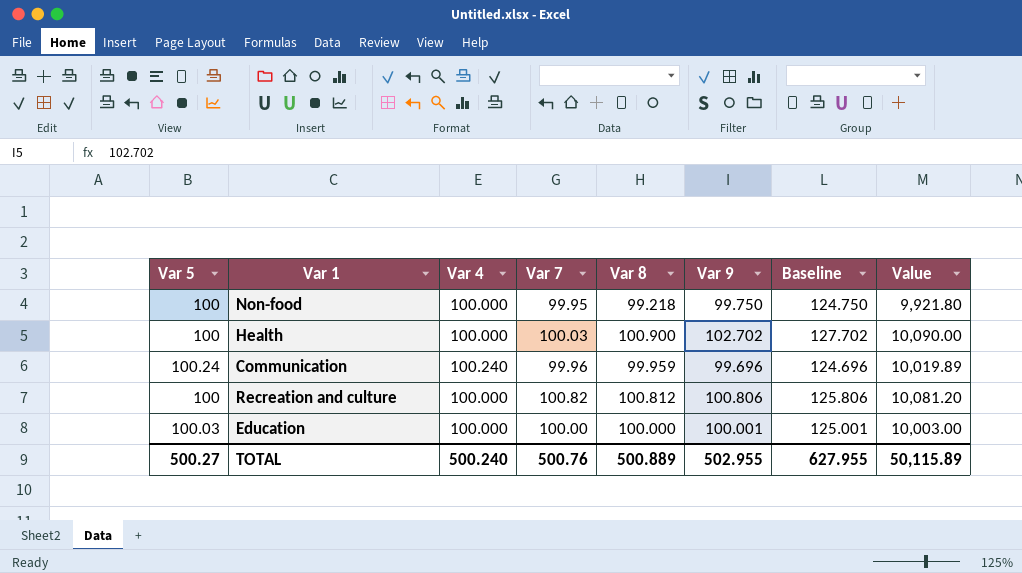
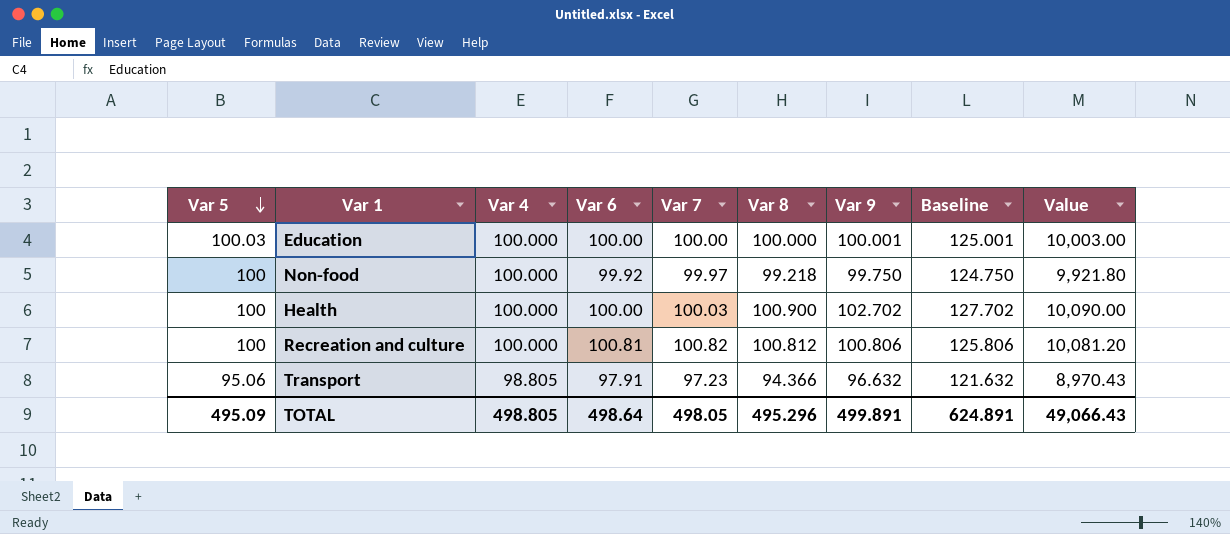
row order: none -> Var 5 descending
column Var 6 | position: none -> 4
row Communication: 100.24 | 100.240 | 99.96 | 99.959 | 99.696 | 124.696 | 10,019.89 -> none
Non-food | Var 7: 99.95 -> 99.97
row Transport: none -> 95.06 | 98.805 | 97.91 | 97.23 | 94.366 | 96.632 | 121.632 | 8,970.43
TOTAL | Var 5: 500.27 -> 495.09
TOTAL | Var 4: 500.240 -> 498.805
TOTAL | Var 7: 500.76 -> 498.05
TOTAL | Var 8: 500.889 -> 495.296
TOTAL | Var 9: 502.955 -> 499.891
TOTAL | Baseline: 627.955 -> 624.891
TOTAL | Value: 50,115.89 -> 49,066.43

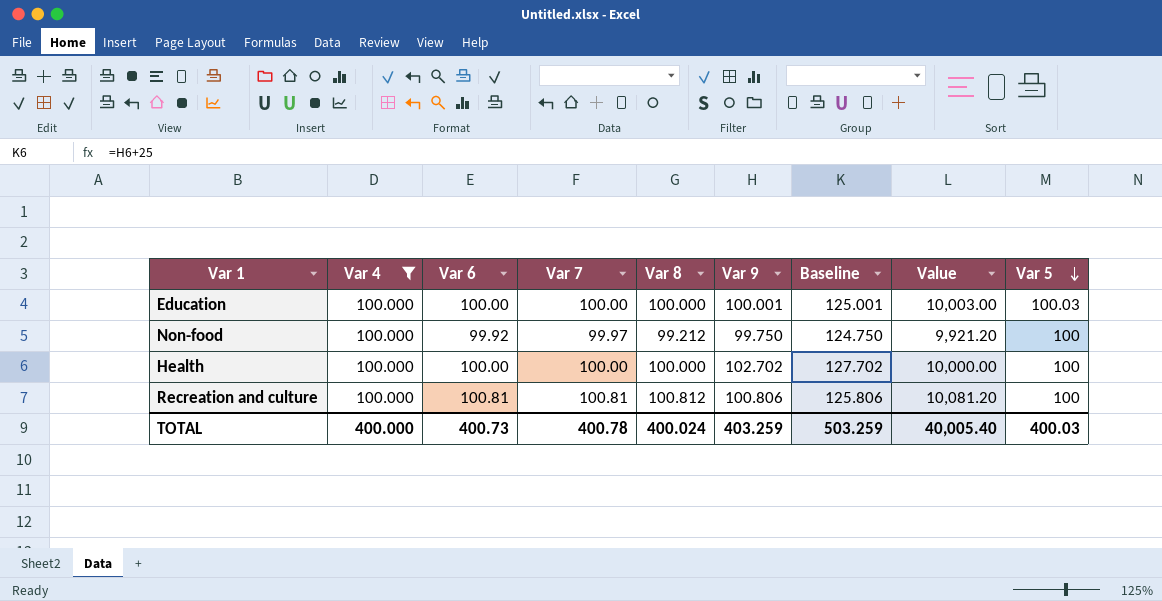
filter: none -> Var 4 = 100.000
column Var 5 | position: 1 -> 9
Non-food | Var 8: 99.218 -> 99.212
Non-food | Value: 9,921.80 -> 9,921.20
Health | Var 7: 100.03 -> 100.00
Health | Var 8: 100.900 -> 100.000
Health | Value: 10,090.00 -> 10,000.00
Recreation and culture | Var 7: 100.82 -> 100.81
TOTAL | Var 4: 498.805 -> 400.000
TOTAL | Var 6: 498.64 -> 400.73
TOTAL | Var 7: 498.05 -> 400.78
TOTAL | Var 8: 495.296 -> 400.024
TOTAL | Var 9: 499.891 -> 403.259
TOTAL | Baseline: 624.891 -> 503.259
TOTAL | Value: 49,066.43 -> 40,005.40
TOTAL | Var 5: 495.09 -> 400.03

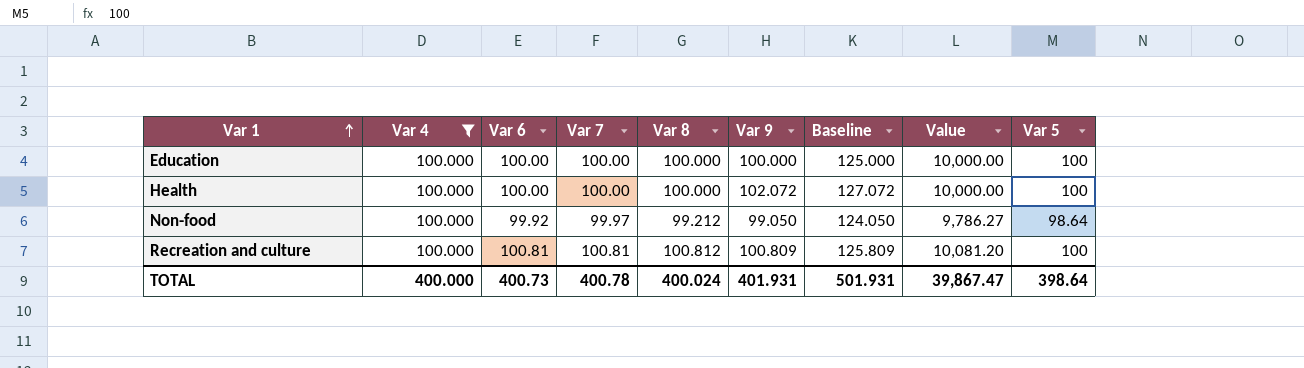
row order: Var 5 descending -> Var 1 ascending
Education | Var 9: 100.001 -> 100.000
Education | Baseline: 125.001 -> 125.000
Education | Value: 10,003.00 -> 10,000.00
Education | Var 5: 100.03 -> 100
Health | Var 9: 102.702 -> 102.072
Health | Baseline: 127.702 -> 127.072
Non-food | Var 9: 99.750 -> 99.050
Non-food | Baseline: 124.750 -> 124.050
Non-food | Value: 9,921.20 -> 9,786.27
Non-food | Var 5: 100 -> 98.64
Recreation and culture | Var 9: 100.806 -> 100.809
Recreation and culture | Baseline: 125.806 -> 125.809
TOTAL | Var 9: 403.259 -> 401.931
TOTAL | Baseline: 503.259 -> 501.931
TOTAL | Value: 40,005.40 -> 39,867.47
TOTAL | Var 5: 400.03 -> 398.64

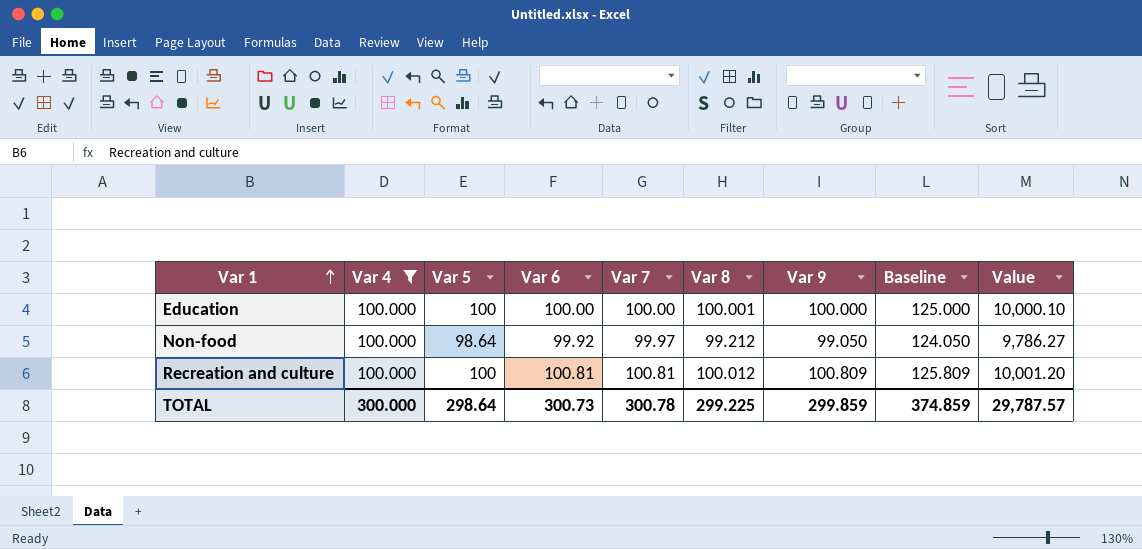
column Var 5 | position: 9 -> 3
row Health: 100.000 | 100.00 | 100.00 | 100.000 | 102.072 | 127.072 | 10,000.00 | 100 -> none
Education | Var 8: 100.000 -> 100.001
Education | Value: 10,000.00 -> 10,000.10
Recreation and culture | Var 8: 100.812 -> 100.012
Recreation and culture | Value: 10,081.20 -> 10,001.20
TOTAL | Var 4: 400.000 -> 300.000
TOTAL | Var 5: 398.64 -> 298.64
TOTAL | Var 6: 400.73 -> 300.73
TOTAL | Var 7: 400.78 -> 300.78
TOTAL | Var 8: 400.024 -> 299.225
TOTAL | Var 9: 401.931 -> 299.859
TOTAL | Baseline: 501.931 -> 374.859
TOTAL | Value: 39,867.47 -> 29,787.57

